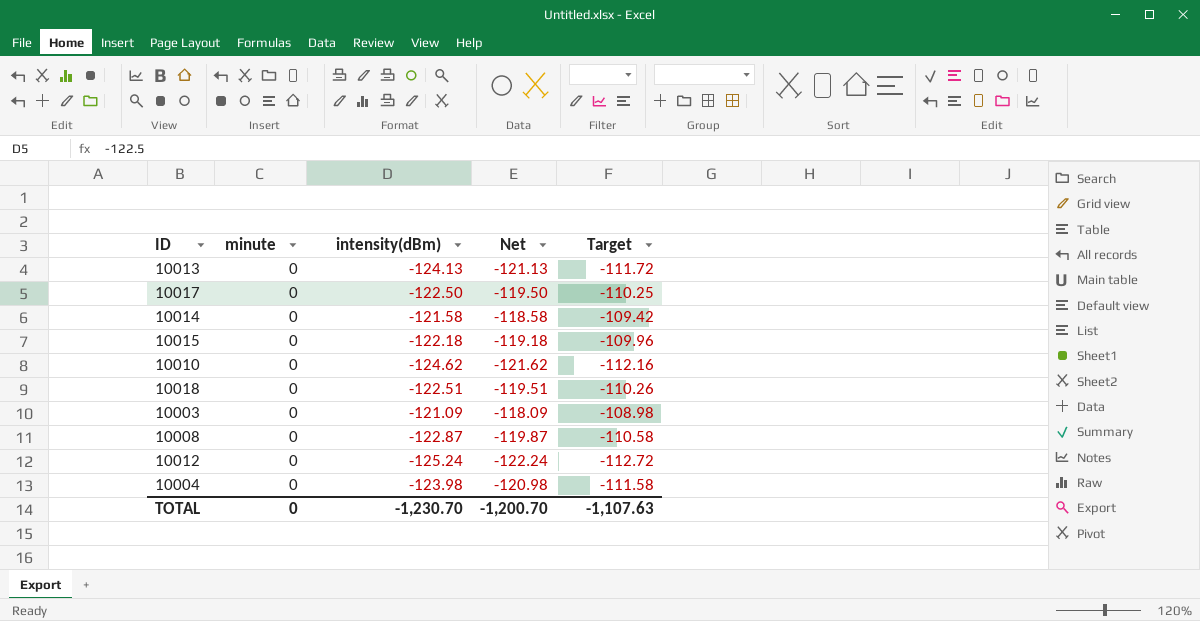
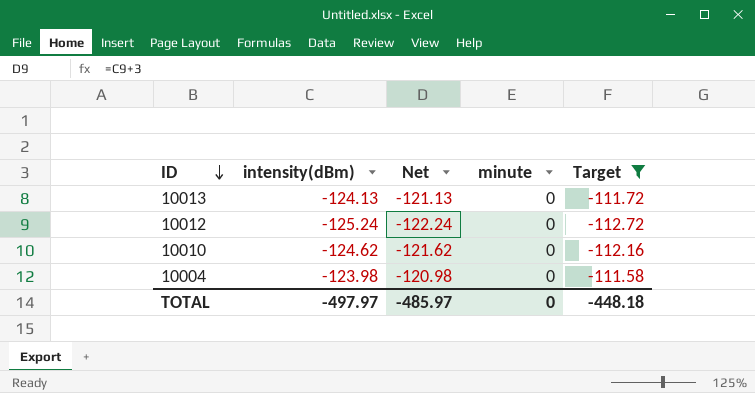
filter: none -> Target <= -111.58
row order: none -> ID descending
column minute | position: 2 -> 4
TOTAL | intensity(dBm): -1,230.70 -> -497.97
TOTAL | Net: -1,200.70 -> -485.97
TOTAL | Target: -1,107.63 -> -448.18

